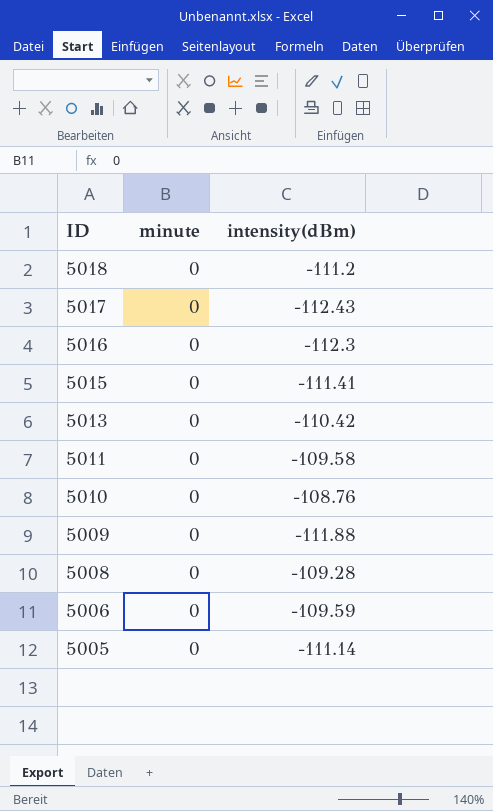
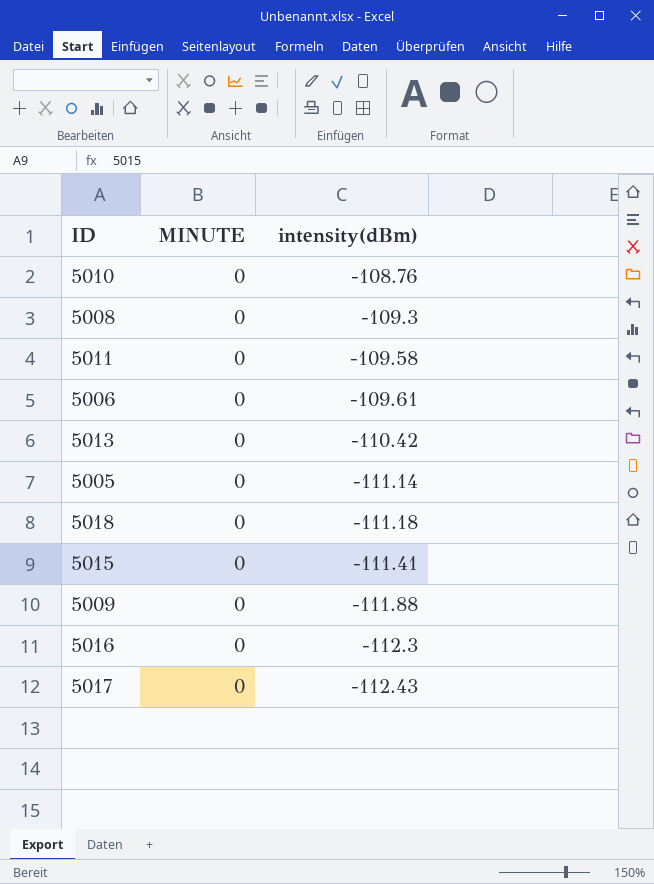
row order: ID descending -> intensity(dBm) descending
column name: minute -> MINUTE
5008 | intensity(dBm): -109.28 -> -109.3
5006 | intensity(dBm): -109.59 -> -109.61
5018 | intensity(dBm): -111.2 -> -111.18

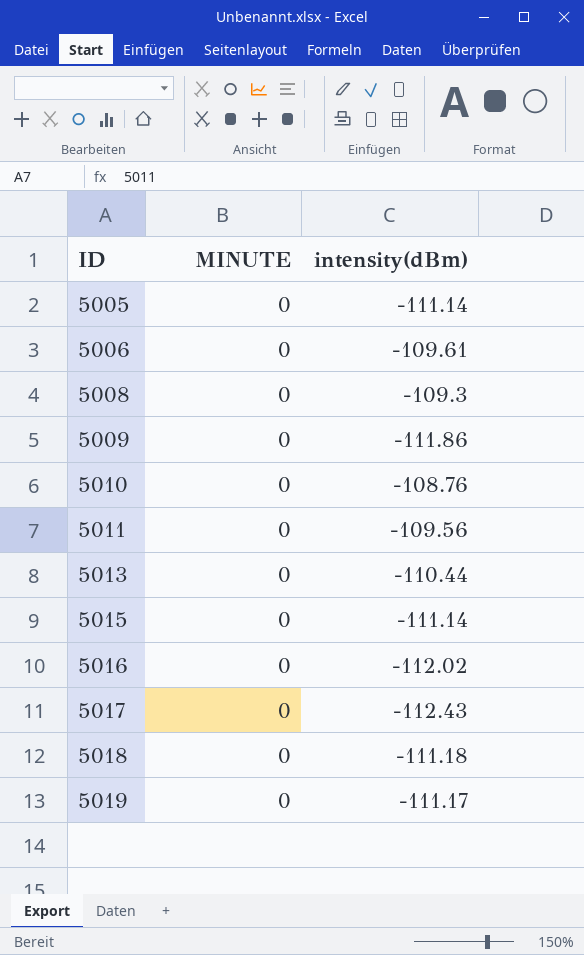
row order: intensity(dBm) descending -> ID ascending
5009 | intensity(dBm): -111.88 -> -111.86
5011 | intensity(dBm): -109.58 -> -109.56
5013 | intensity(dBm): -110.42 -> -110.44
5015 | intensity(dBm): -111.41 -> -111.14
5016 | intensity(dBm): -112.3 -> -112.02
row 5019: none -> 0 | -111.17

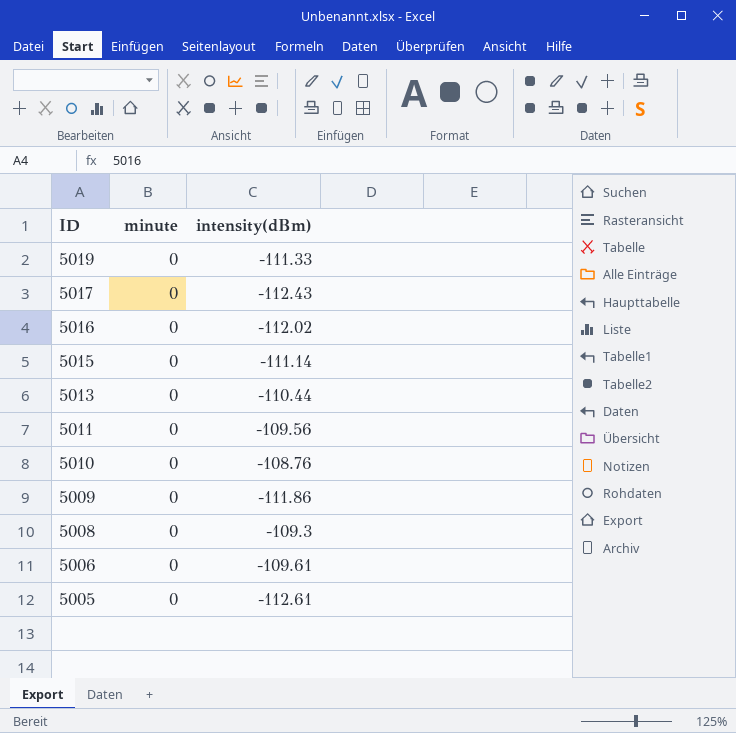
row order: ID ascending -> ID descending
column name: MINUTE -> minute
row 5018: 0 | -111.18 -> none
5019 | intensity(dBm): -111.17 -> -111.33
5005 | intensity(dBm): -111.14 -> -112.61

